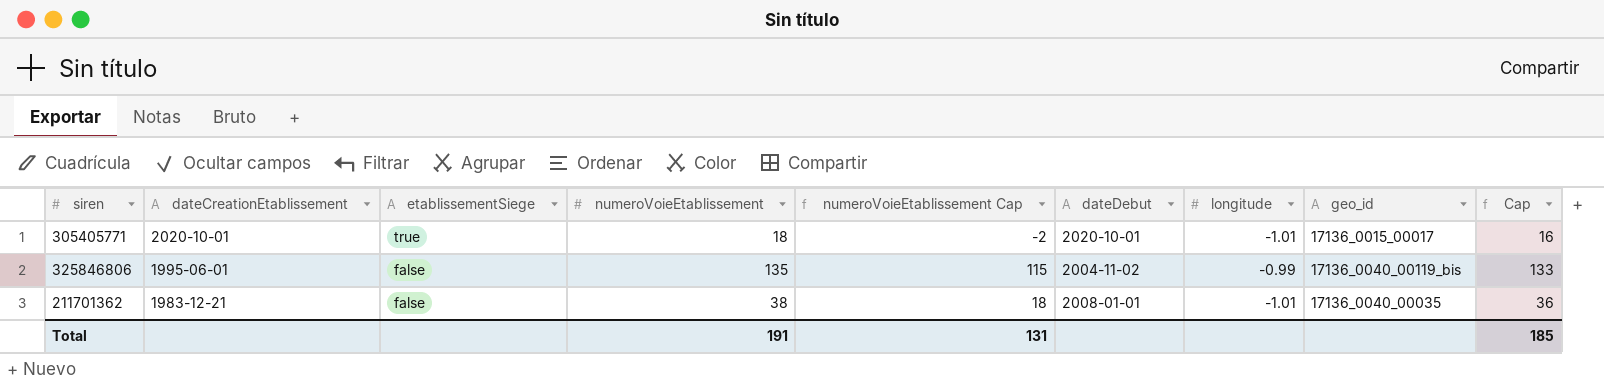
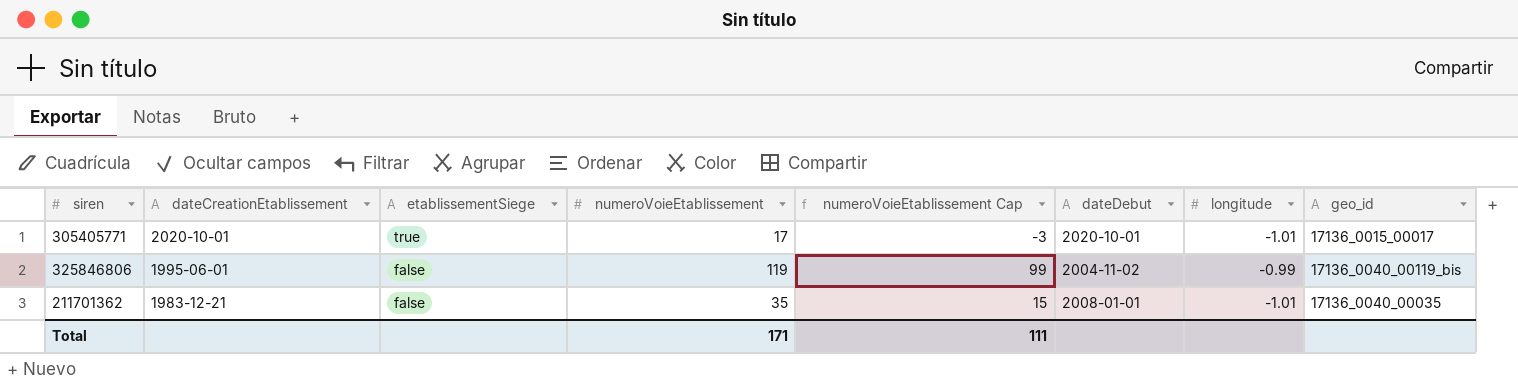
column Cap | formula: [numeroVoieEtablissement] - 2 -> none
305405771 | numeroVoieEtablissement: 18 -> 17
305405771 | numeroVoieEtablissement Cap: -2 -> -3
325846806 | numeroVoieEtablissement: 135 -> 119
325846806 | numeroVoieEtablissement Cap: 115 -> 99
211701362 | numeroVoieEtablissement: 38 -> 35
211701362 | numeroVoieEtablissement Cap: 18 -> 15
Total | numeroVoieEtablissement: 191 -> 171
Total | numeroVoieEtablissement Cap: 131 -> 111

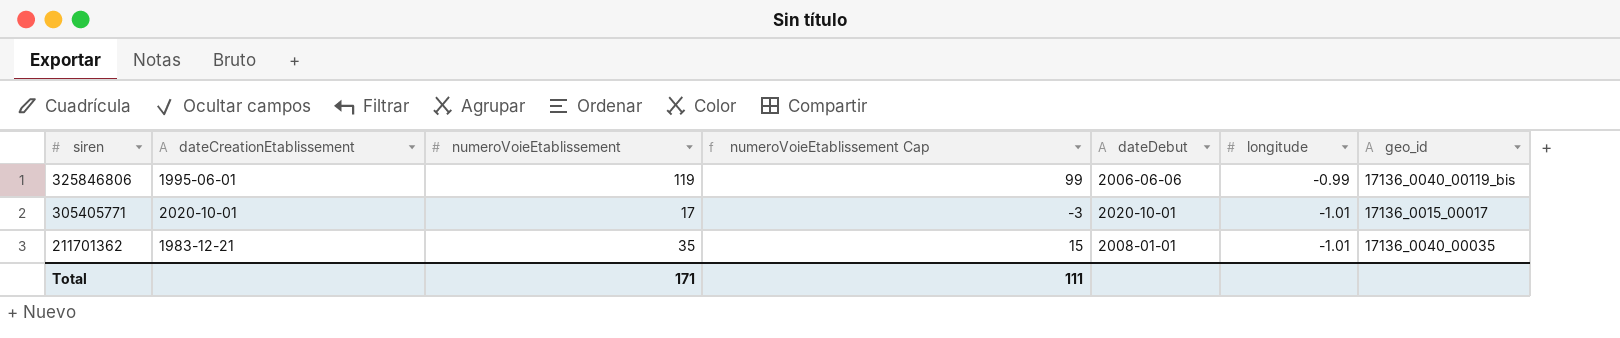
row order: dateCreationEtablissement descending -> siren descending
column etablissementSiege | position: 3 -> none
325846806 | dateDebut: 2004-11-02 -> 2006-06-06

